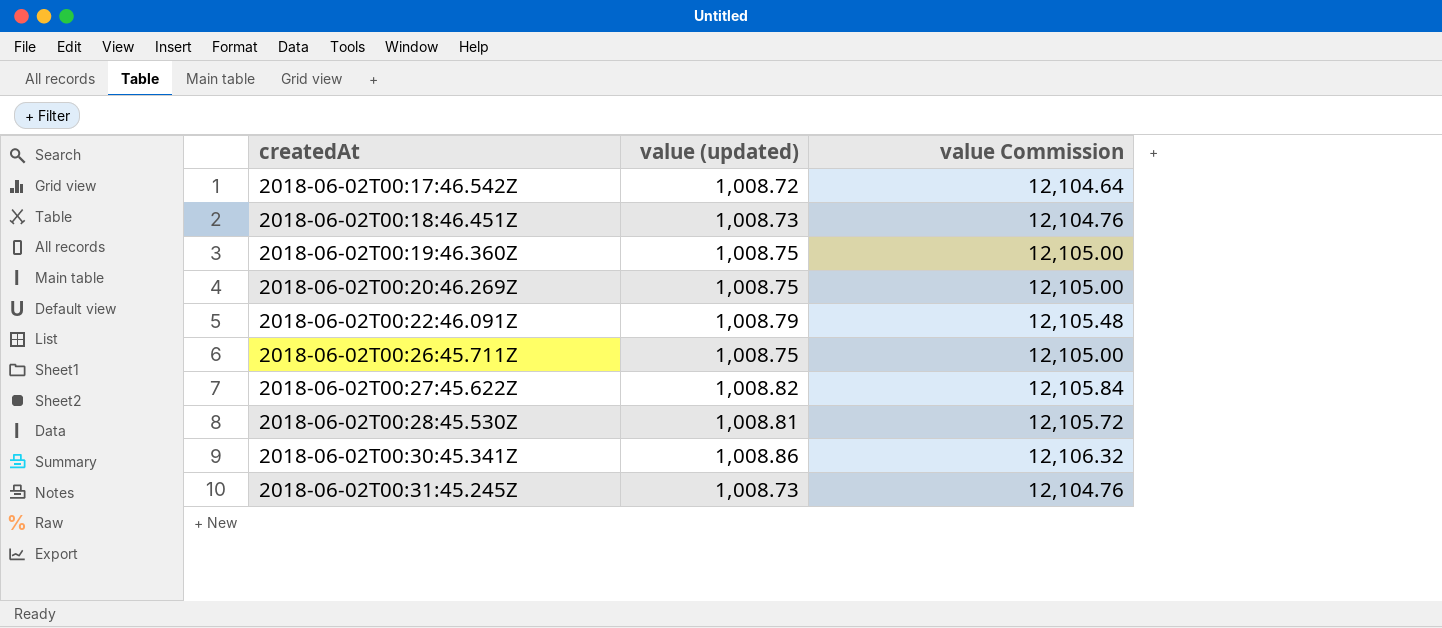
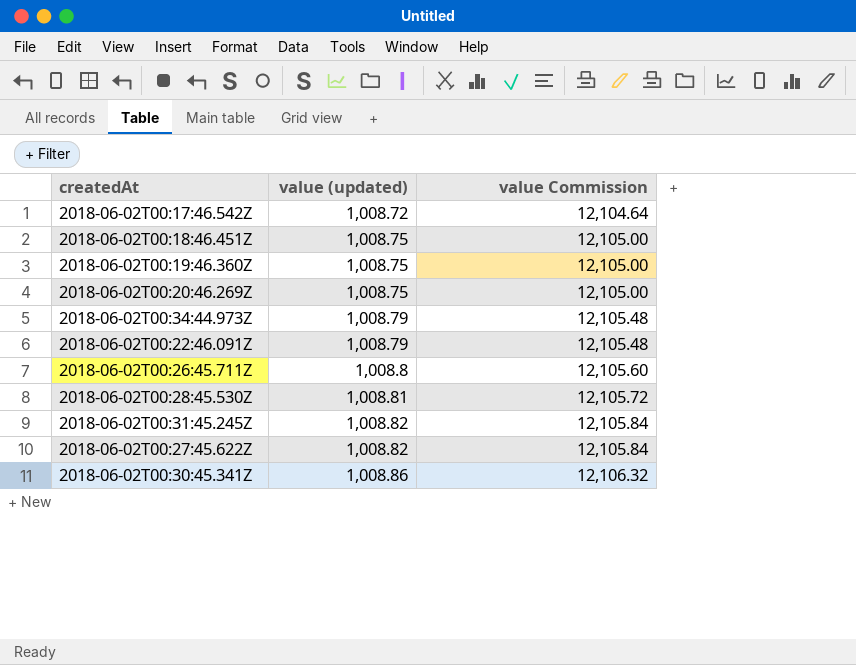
row order: createdAt ascending -> value (updated) ascending
2018-06-02T00:18:46.451Z | value (updated): 1,008.73 -> 1,008.75
2018-06-02T00:18:46.451Z | value Commission: 12,104.76 -> 12,105.00
row 2018-06-02T00:34:44.973Z: none -> 1,008.79 | 12,105.48
2018-06-02T00:26:45.711Z | value (updated): 1,008.75 -> 1,008.8
2018-06-02T00:26:45.711Z | value Commission: 12,105.00 -> 12,105.60
2018-06-02T00:31:45.245Z | value (updated): 1,008.73 -> 1,008.82
2018-06-02T00:31:45.245Z | value Commission: 12,104.76 -> 12,105.84

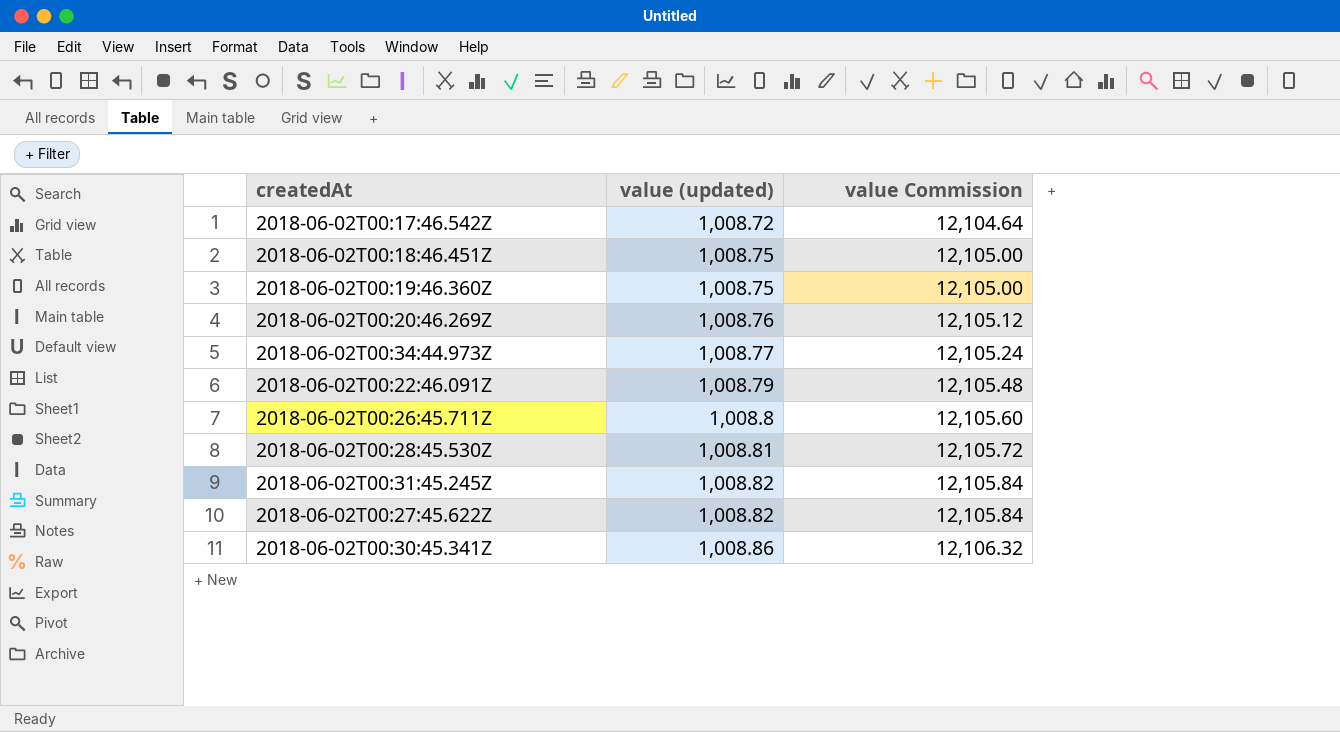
2018-06-02T00:20:46.269Z | value (updated): 1,008.75 -> 1,008.76
2018-06-02T00:20:46.269Z | value Commission: 12,105.00 -> 12,105.12
2018-06-02T00:34:44.973Z | value (updated): 1,008.79 -> 1,008.77
2018-06-02T00:34:44.973Z | value Commission: 12,105.48 -> 12,105.24

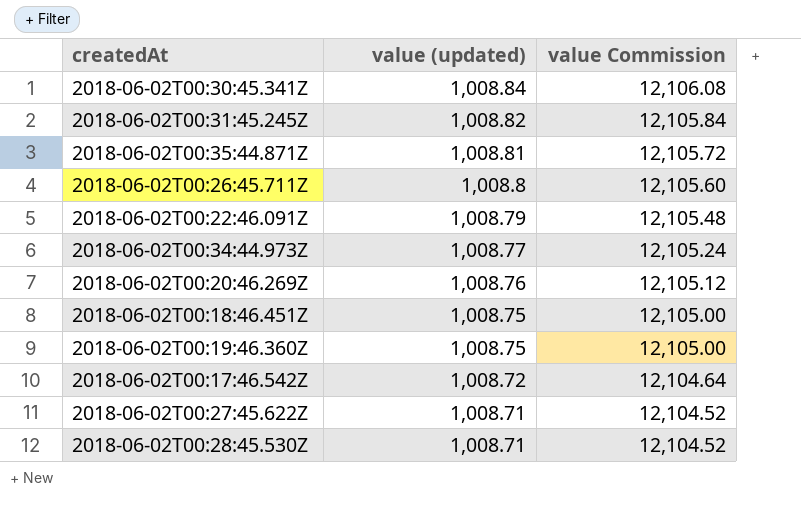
row order: value (updated) ascending -> value (updated) descending
2018-06-02T00:30:45.341Z | value (updated): 1,008.86 -> 1,008.84
2018-06-02T00:30:45.341Z | value Commission: 12,106.32 -> 12,106.08
row 2018-06-02T00:35:44.871Z: none -> 1,008.81 | 12,105.72
2018-06-02T00:27:45.622Z | value (updated): 1,008.82 -> 1,008.71
2018-06-02T00:27:45.622Z | value Commission: 12,105.84 -> 12,104.52
2018-06-02T00:28:45.530Z | value (updated): 1,008.81 -> 1,008.71
2018-06-02T00:28:45.530Z | value Commission: 12,105.72 -> 12,104.52

